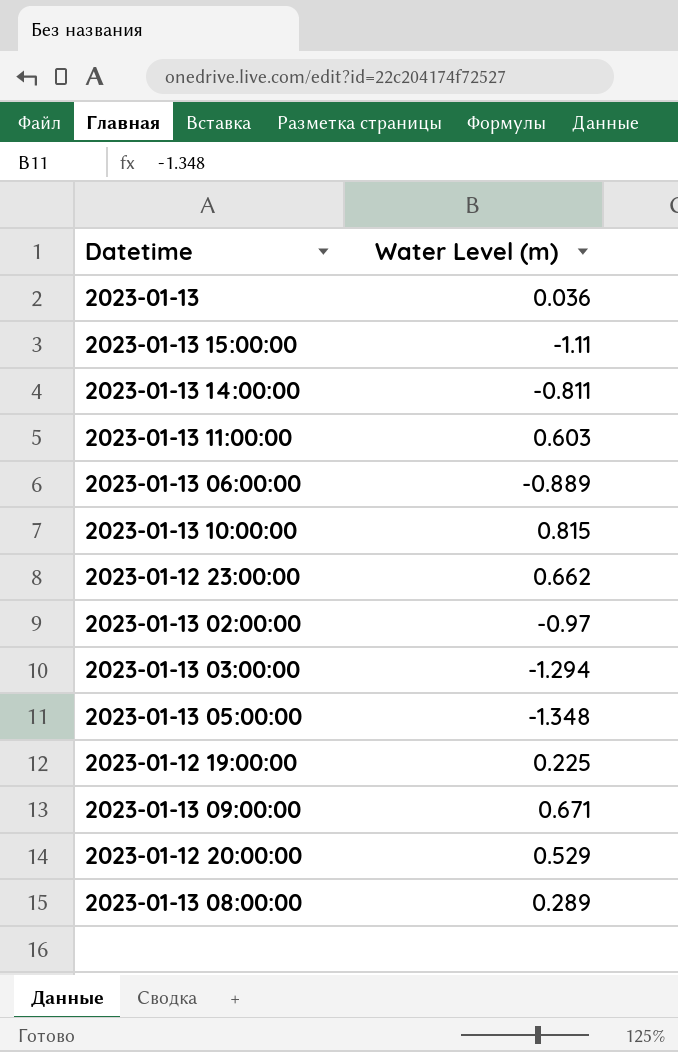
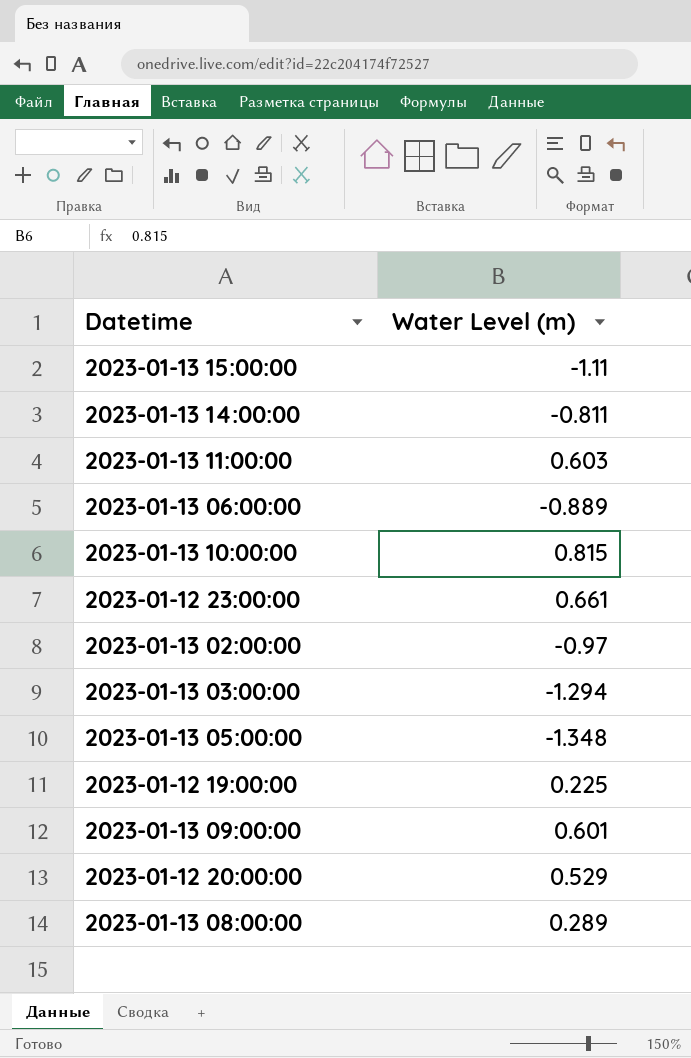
row 2023-01-13: 0.036 -> none
2023-01-12 23:00:00 | Water Level (m): 0.662 -> 0.661
2023-01-13 09:00:00 | Water Level (m): 0.671 -> 0.601

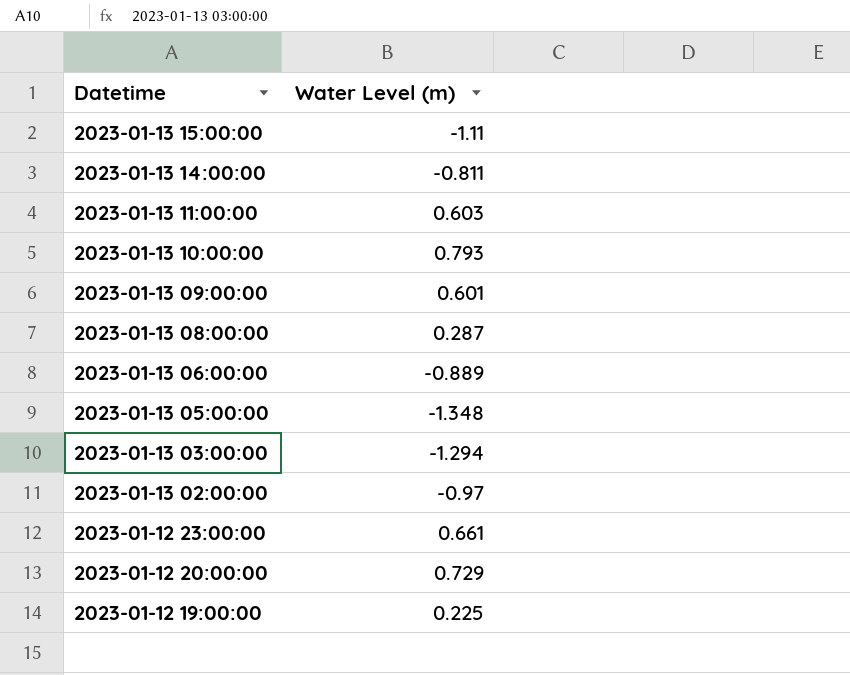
row order: none -> Datetime descending
2023-01-13 10:00:00 | Water Level (m): 0.815 -> 0.793
2023-01-13 08:00:00 | Water Level (m): 0.289 -> 0.287
2023-01-12 20:00:00 | Water Level (m): 0.529 -> 0.729

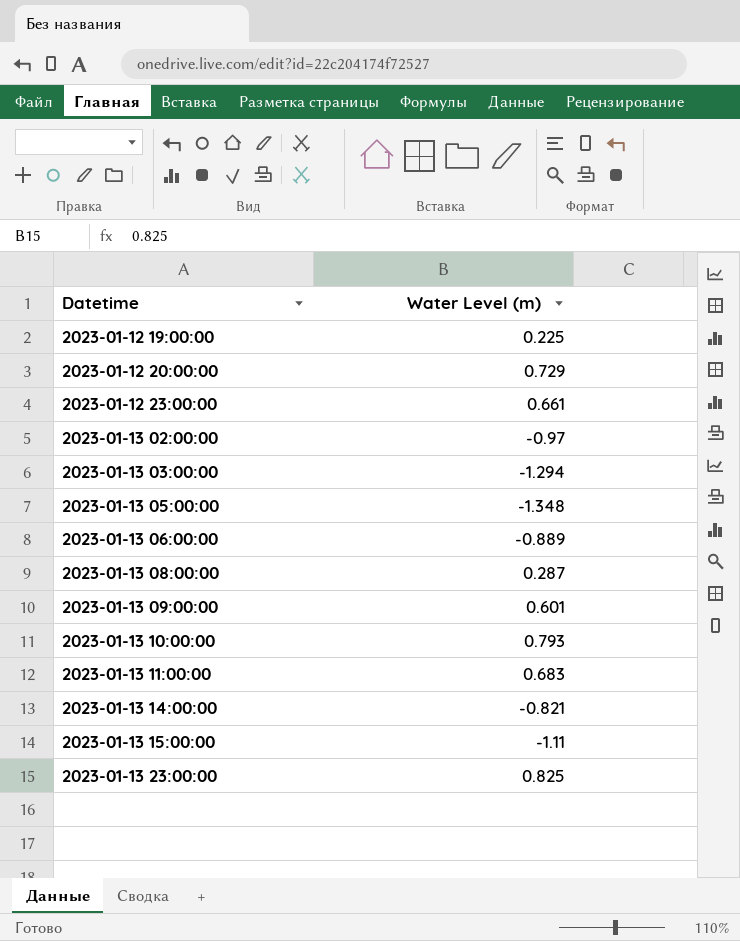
row order: Datetime descending -> Datetime ascending
2023-01-13 11:00:00 | Water Level (m): 0.603 -> 0.683
2023-01-13 14:00:00 | Water Level (m): -0.811 -> -0.821
row 2023-01-13 23:00:00: none -> 0.825

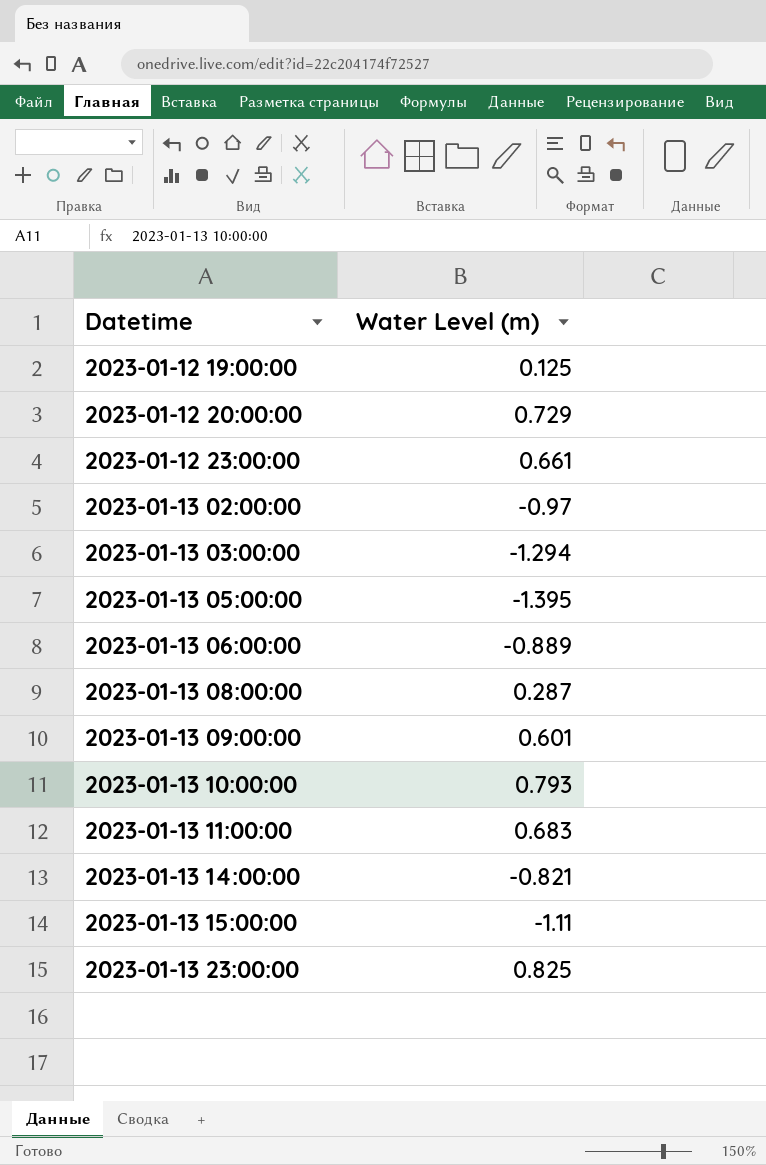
2023-01-12 19:00:00 | Water Level (m): 0.225 -> 0.125
2023-01-13 05:00:00 | Water Level (m): -1.348 -> -1.395

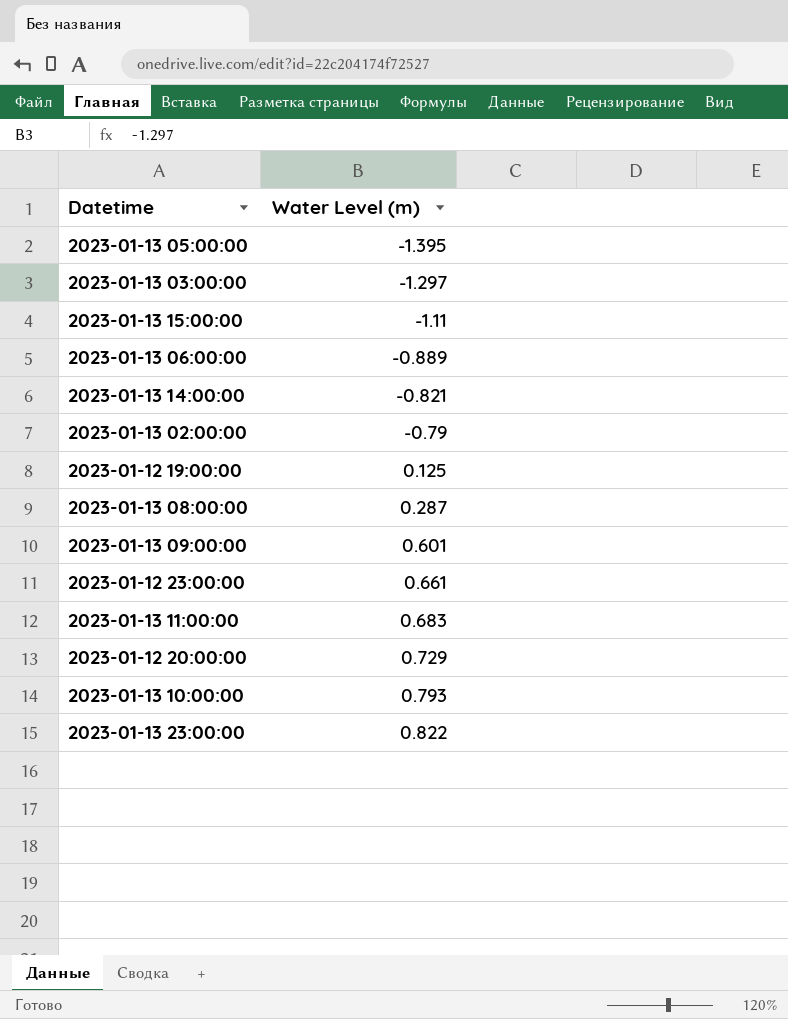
row order: Datetime ascending -> Water Level (m) ascending
2023-01-13 03:00:00 | Water Level (m): -1.294 -> -1.297
2023-01-13 02:00:00 | Water Level (m): -0.97 -> -0.79
2023-01-13 23:00:00 | Water Level (m): 0.825 -> 0.822

